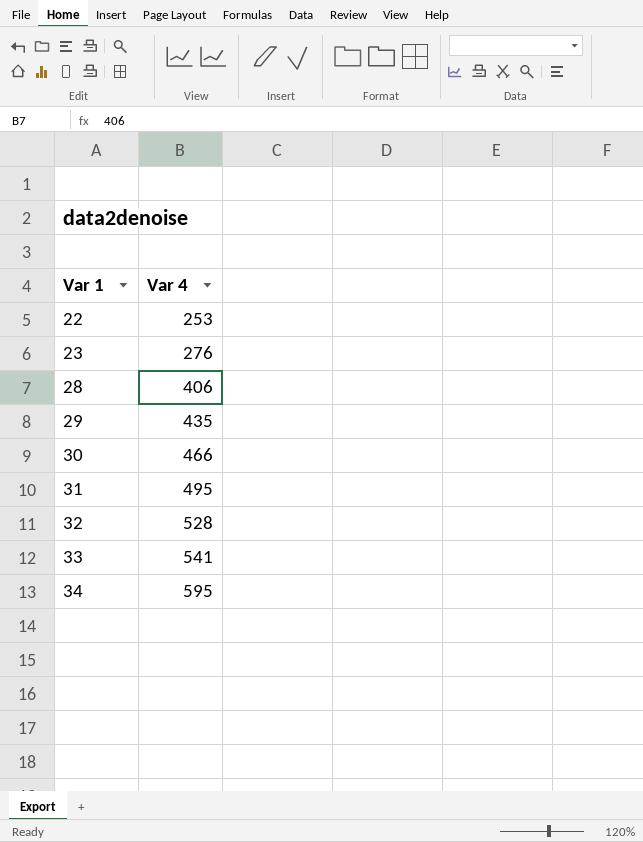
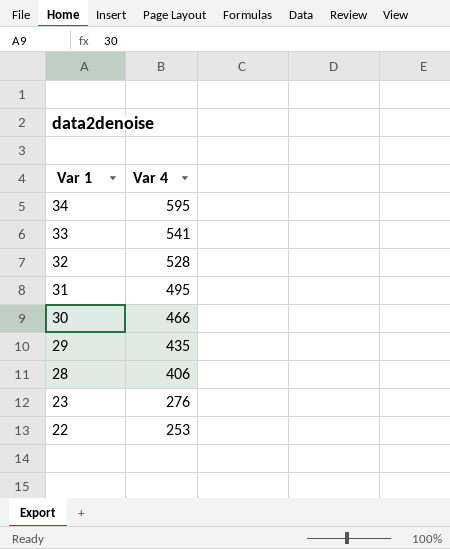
row order: Var 1 ascending -> Var 1 descending

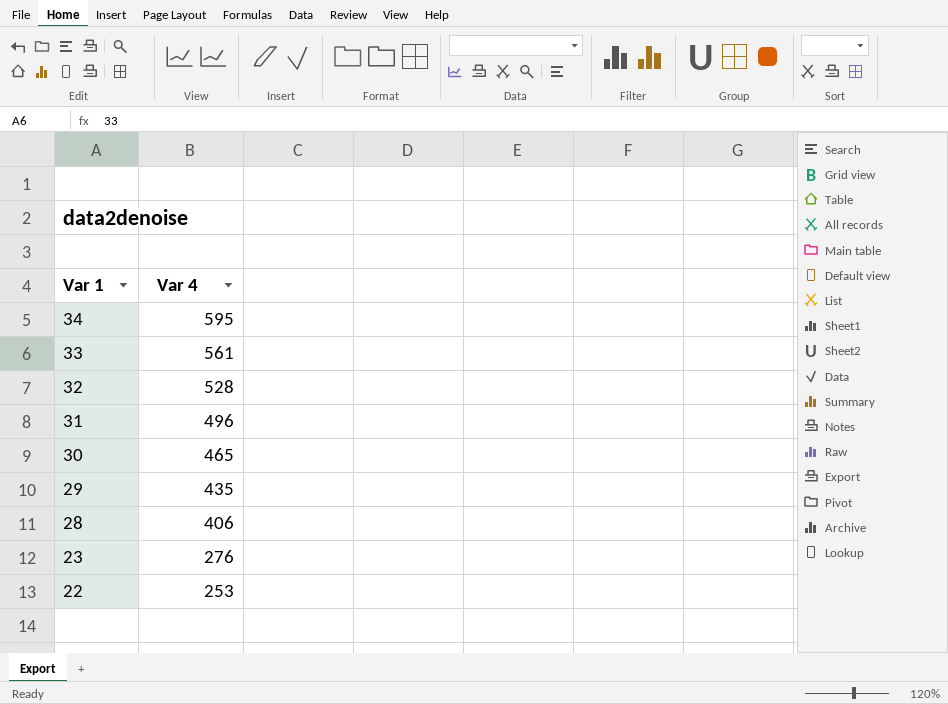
33 | Var 4: 541 -> 561
31 | Var 4: 495 -> 496
30 | Var 4: 466 -> 465

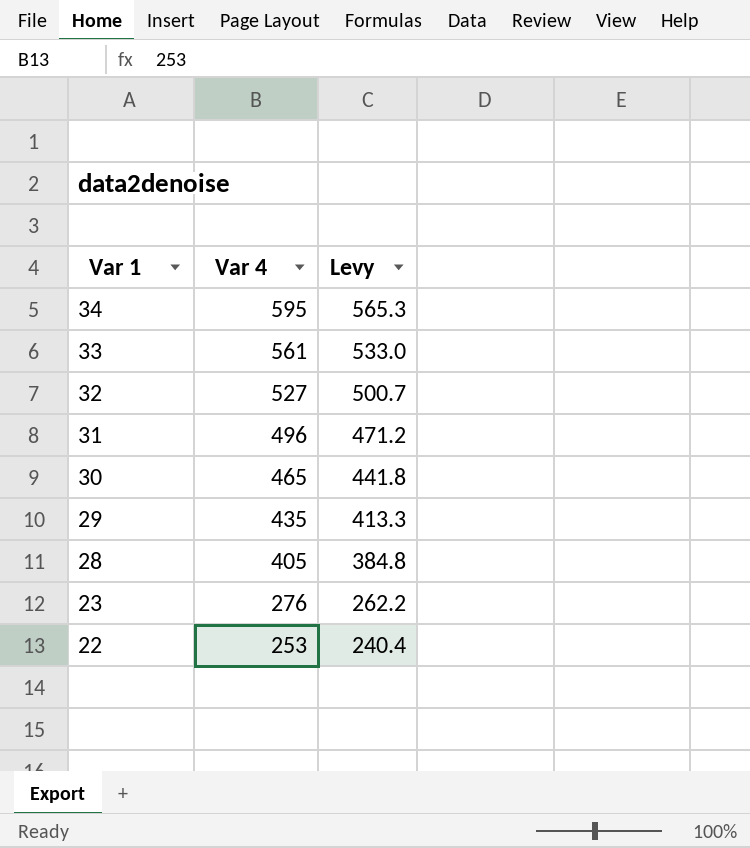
column Levy | formula: none -> [Var 4] * 0.95
32 | Var 4: 528 -> 527
28 | Var 4: 406 -> 405

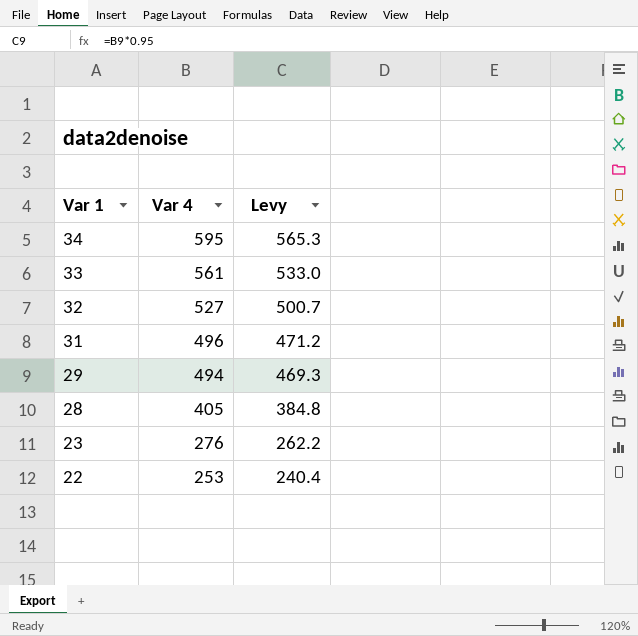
row 30: 465 | 441.8 -> none
29 | Var 4: 435 -> 494
29 | Levy: 413.3 -> 469.3

